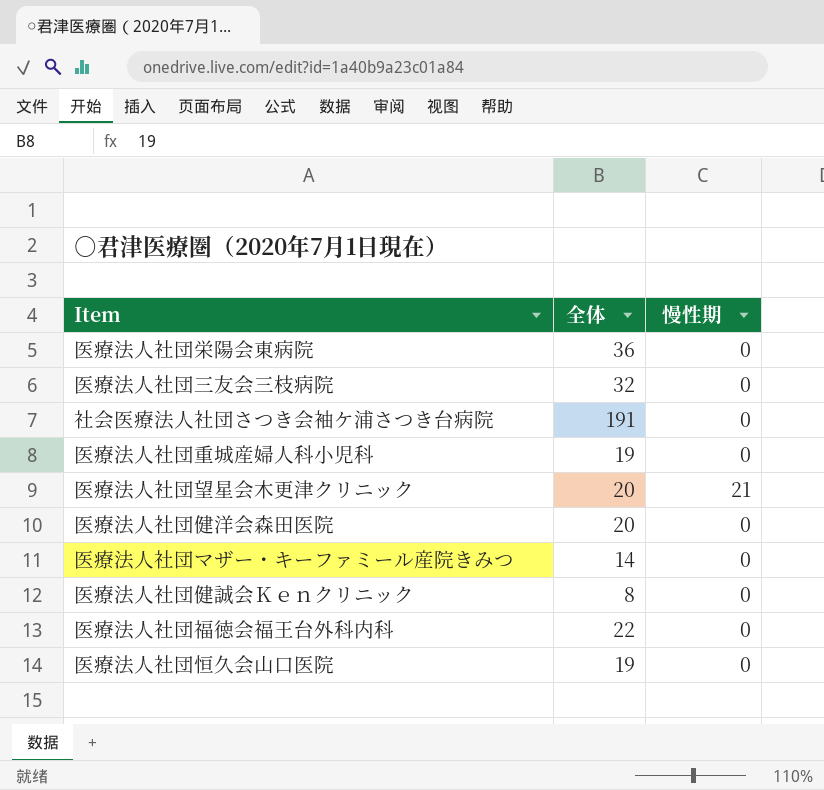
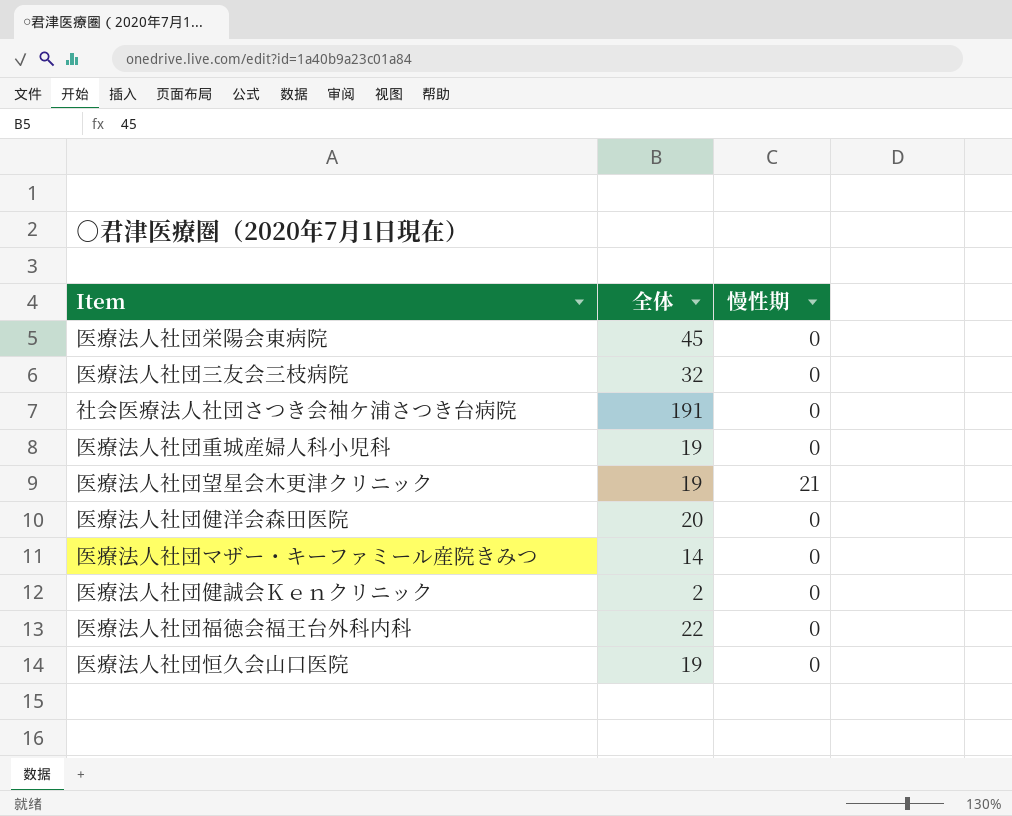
医療法人社団栄陽会東病院 | 全体: 36 -> 45
医療法人社団望星会木更津クリニック | 全体: 20 -> 19
医療法人社団健誠会Ｋｅｎクリニック | 全体: 8 -> 2

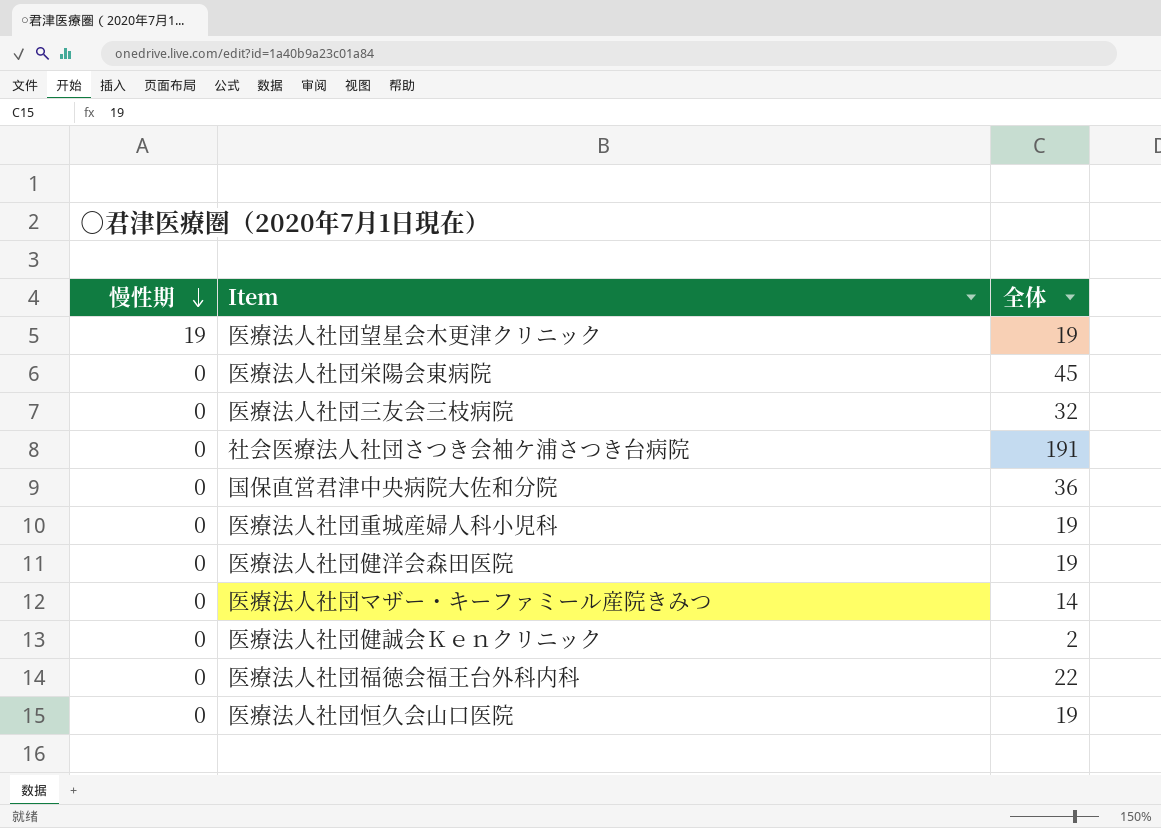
row order: none -> 慢性期 descending
column 慢性期 | position: 3 -> 1
医療法人社団望星会木更津クリニック | 慢性期: 21 -> 19
row 国保直営君津中央病院大佐和分院: none -> 0 | 36
医療法人社団健洋会森田医院 | 全体: 20 -> 19

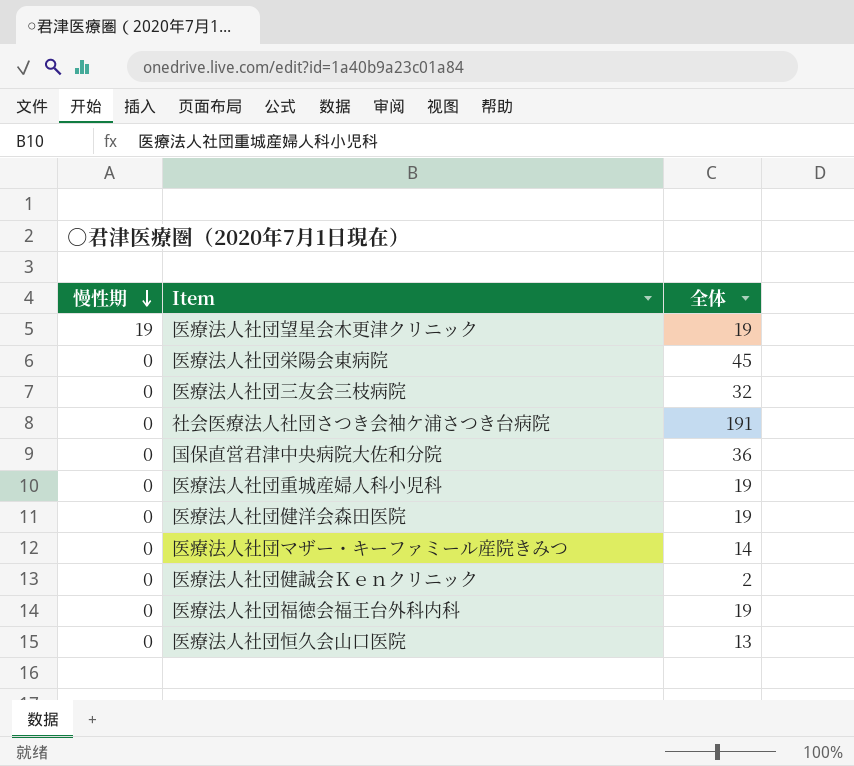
医療法人社団福徳会福王台外科内科 | 全体: 22 -> 19
医療法人社団恒久会山口医院 | 全体: 19 -> 13

